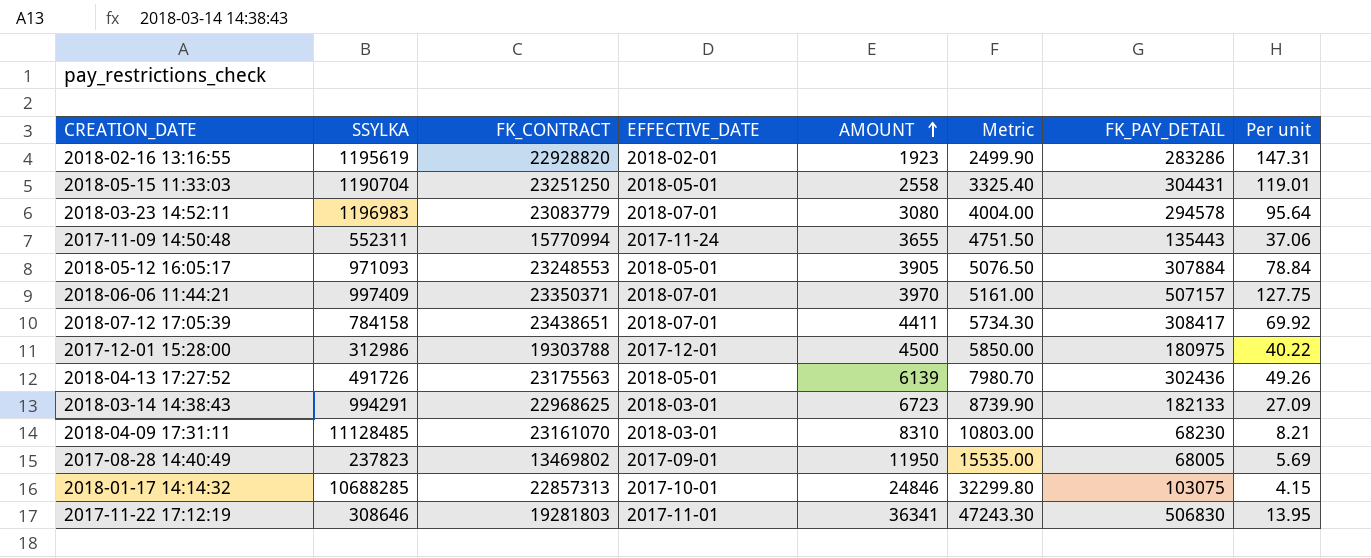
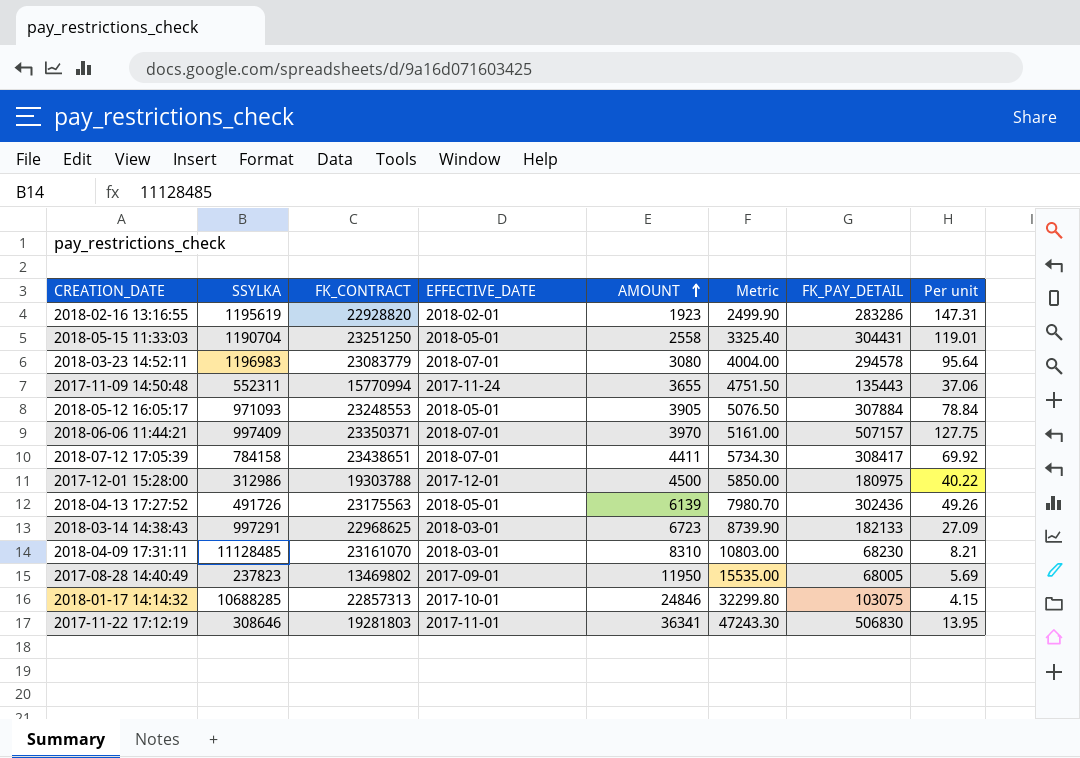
2018-03-14 14:38:43 | SSYLKA: 994291 -> 997291

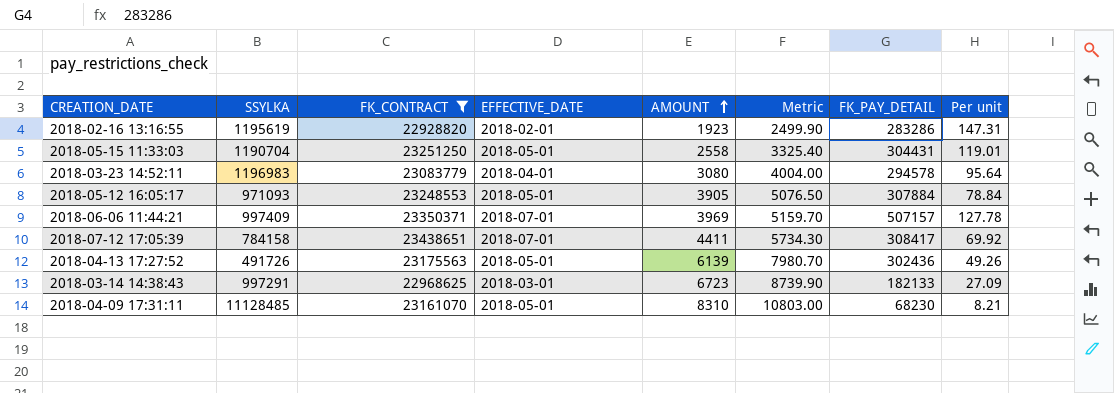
filter: none -> FK_CONTRACT >= 22928820
2018-03-23 14:52:11 | EFFECTIVE_DATE: 2018-07-01 -> 2018-04-01
2018-06-06 11:44:21 | AMOUNT: 3970 -> 3969
2018-06-06 11:44:21 | Metric: 5161.00 -> 5159.70
2018-06-06 11:44:21 | Per unit: 127.75 -> 127.78
2018-04-09 17:31:11 | EFFECTIVE_DATE: 2018-03-01 -> 2018-05-01

